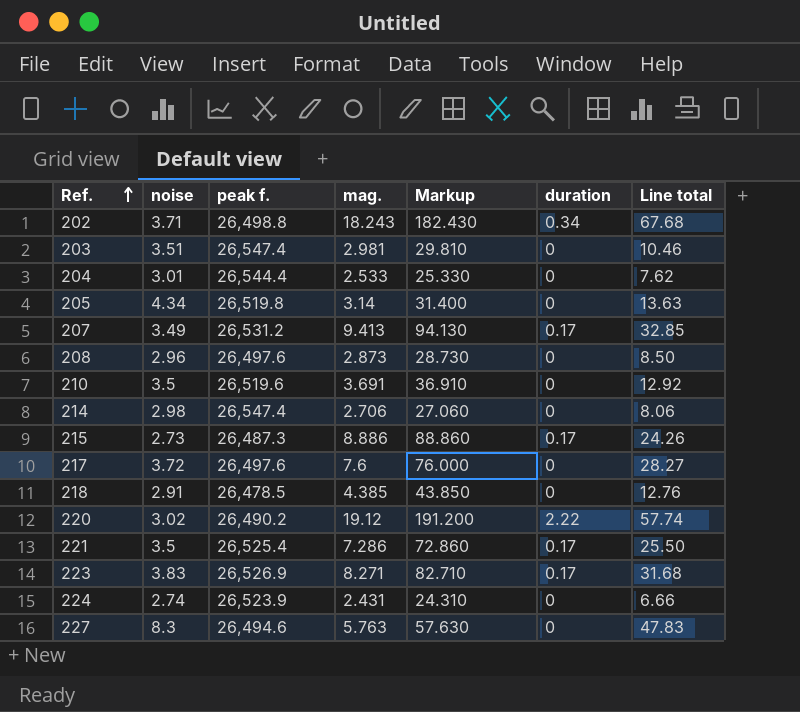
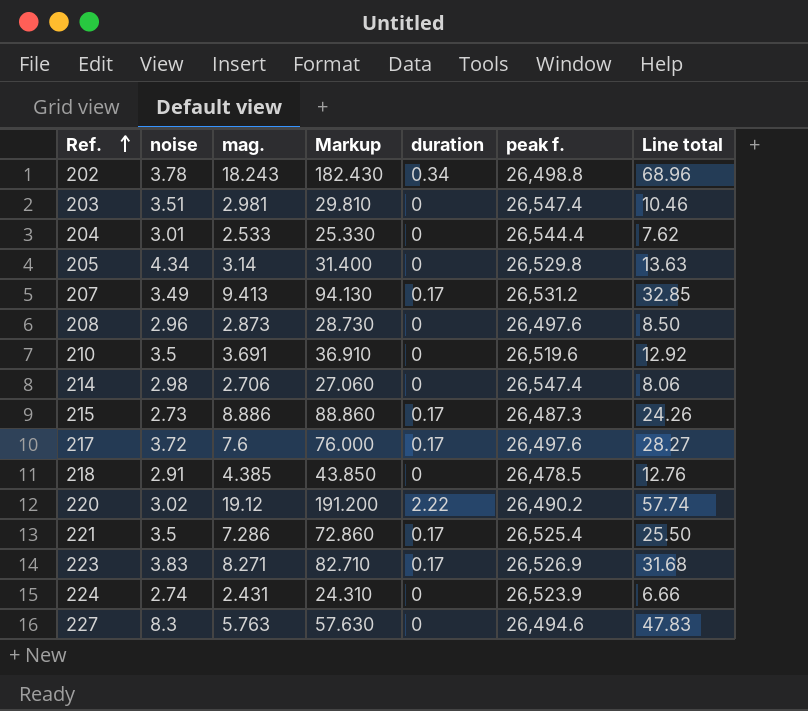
column peak f. | position: 3 -> 6
202 | noise: 3.71 -> 3.78
202 | Line total: 67.68 -> 68.96
205 | peak f.: 26,519.8 -> 26,529.8
217 | duration: 0 -> 0.17

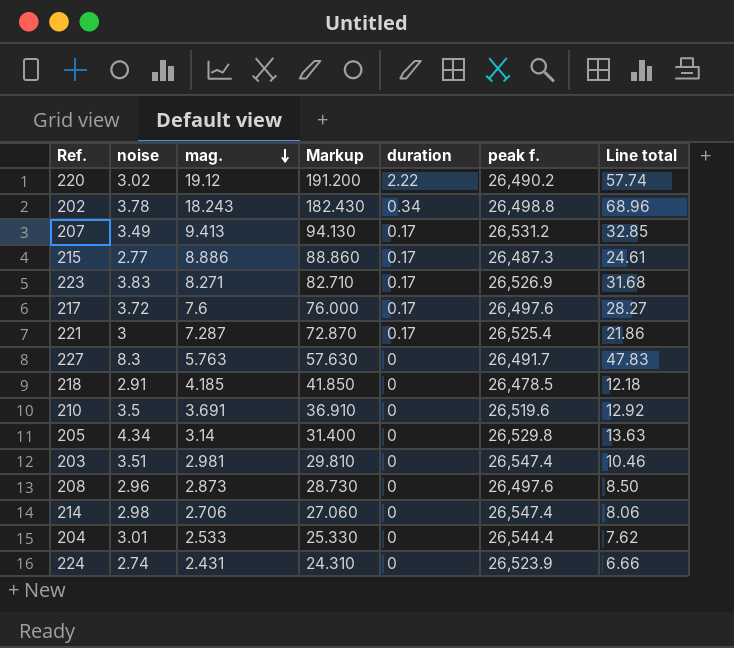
row order: Ref. ascending -> mag. descending
215 | noise: 2.73 -> 2.77
215 | Line total: 24.26 -> 24.61
221 | noise: 3.5 -> 3
221 | mag.: 7.286 -> 7.287
221 | Markup: 72.860 -> 72.870
221 | Line total: 25.50 -> 21.86
227 | peak f.: 26,494.6 -> 26,491.7
218 | mag.: 4.385 -> 4.185
218 | Markup: 43.850 -> 41.850
218 | Line total: 12.76 -> 12.18

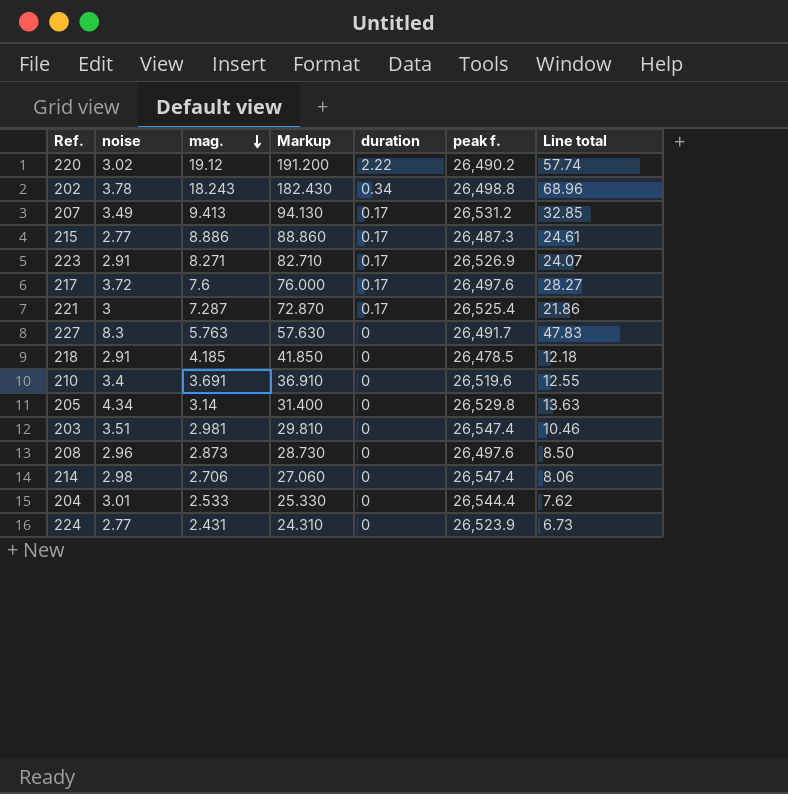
223 | noise: 3.83 -> 2.91
223 | Line total: 31.68 -> 24.07
210 | noise: 3.5 -> 3.4
210 | Line total: 12.92 -> 12.55
224 | noise: 2.74 -> 2.77
224 | Line total: 6.66 -> 6.73

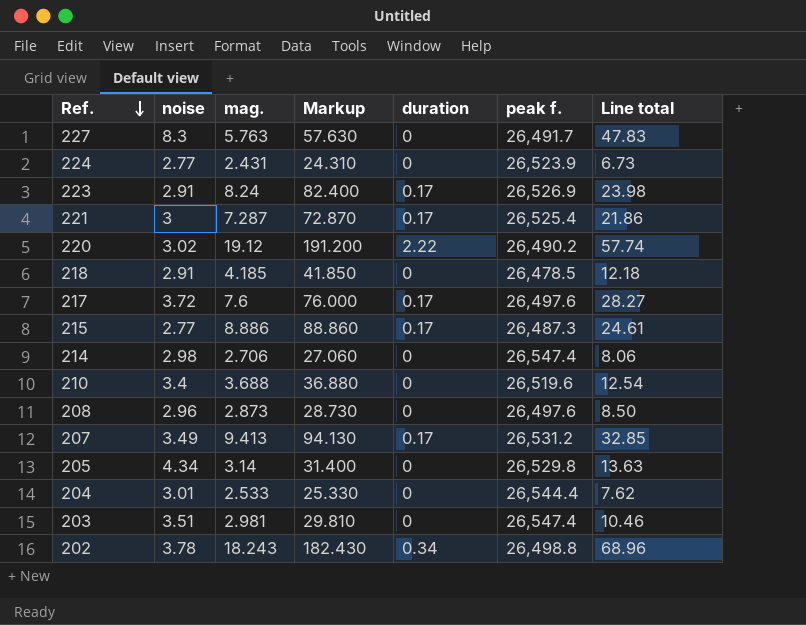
row order: mag. descending -> Ref. descending
223 | mag.: 8.271 -> 8.24
223 | Markup: 82.710 -> 82.400
223 | Line total: 24.07 -> 23.98
210 | mag.: 3.691 -> 3.688
210 | Markup: 36.910 -> 36.880
210 | Line total: 12.55 -> 12.54

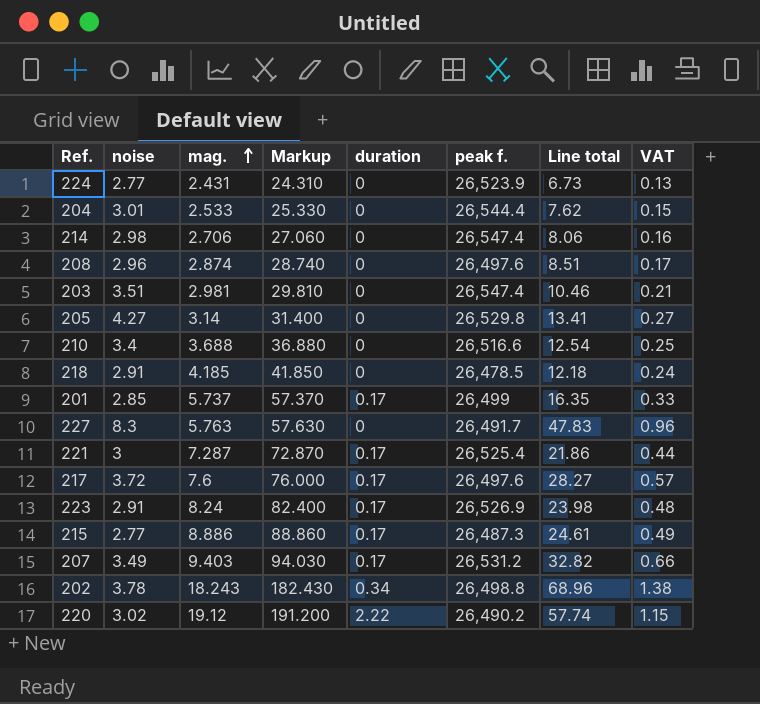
row order: Ref. descending -> mag. ascending
column VAT | formula: none -> [Line total] * 0.02
208 | mag.: 2.873 -> 2.874
208 | Markup: 28.730 -> 28.740
208 | Line total: 8.50 -> 8.51
205 | noise: 4.34 -> 4.27
205 | Line total: 13.63 -> 13.41
210 | peak f.: 26,519.6 -> 26,516.6
row 201: none -> 2.85 | 5.737 | 57.370 | 0.17 | 26,499 | 16.35 | 0.33
207 | mag.: 9.413 -> 9.403
207 | Markup: 94.130 -> 94.030
207 | Line total: 32.85 -> 32.82

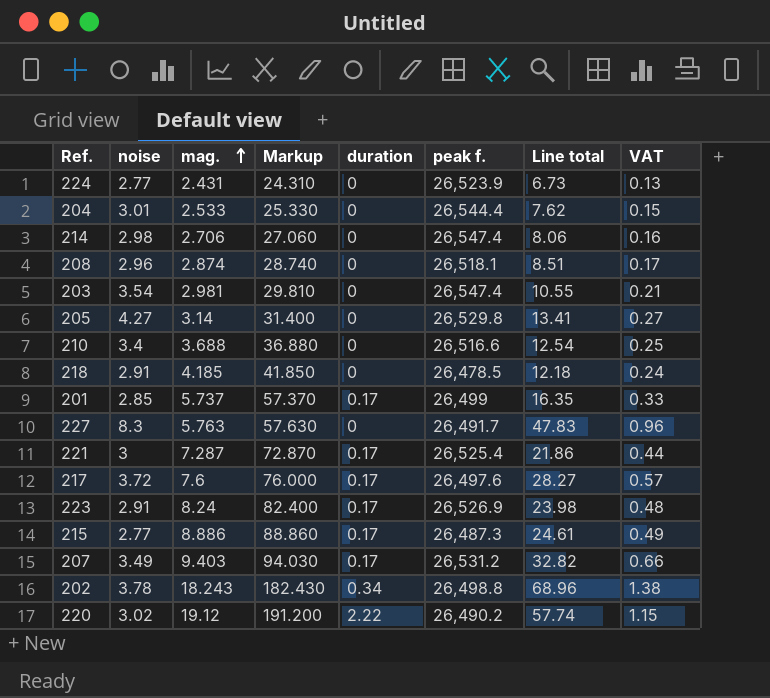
208 | peak f.: 26,497.6 -> 26,518.1
203 | noise: 3.51 -> 3.54
203 | Line total: 10.46 -> 10.55

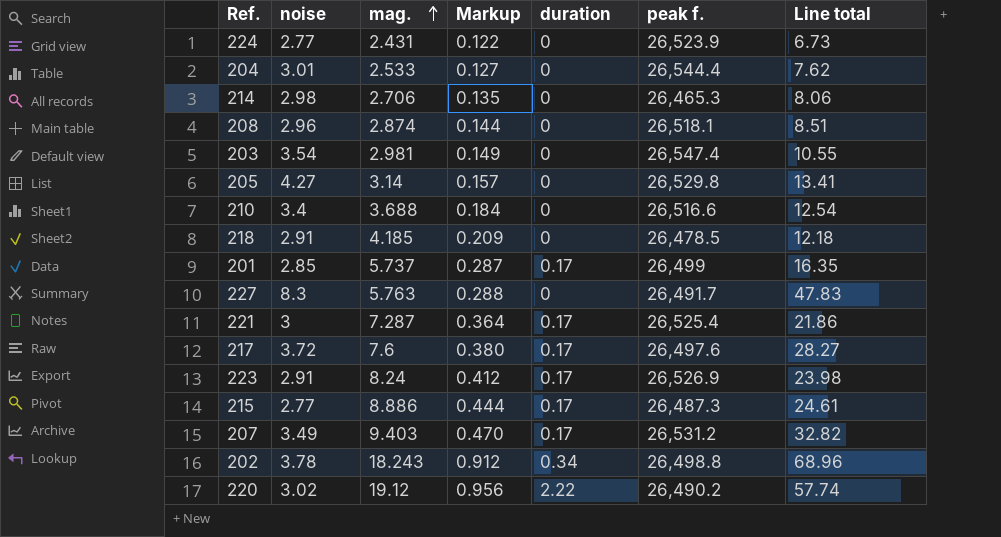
column VAT | formula: [Line total] * 0.02 -> none
column Markup | formula: [mag.] * 10 -> [mag.] * 0.05
214 | peak f.: 26,547.4 -> 26,465.3

